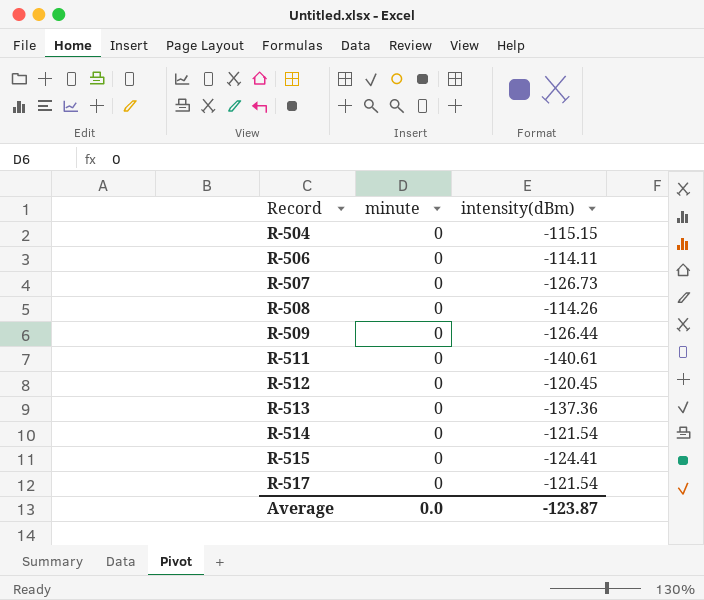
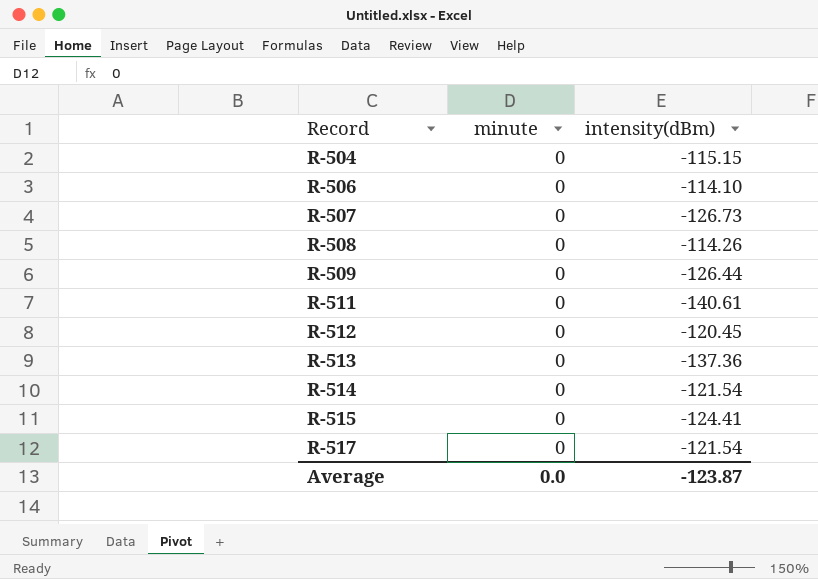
R-506 | intensity(dBm): -114.11 -> -114.10

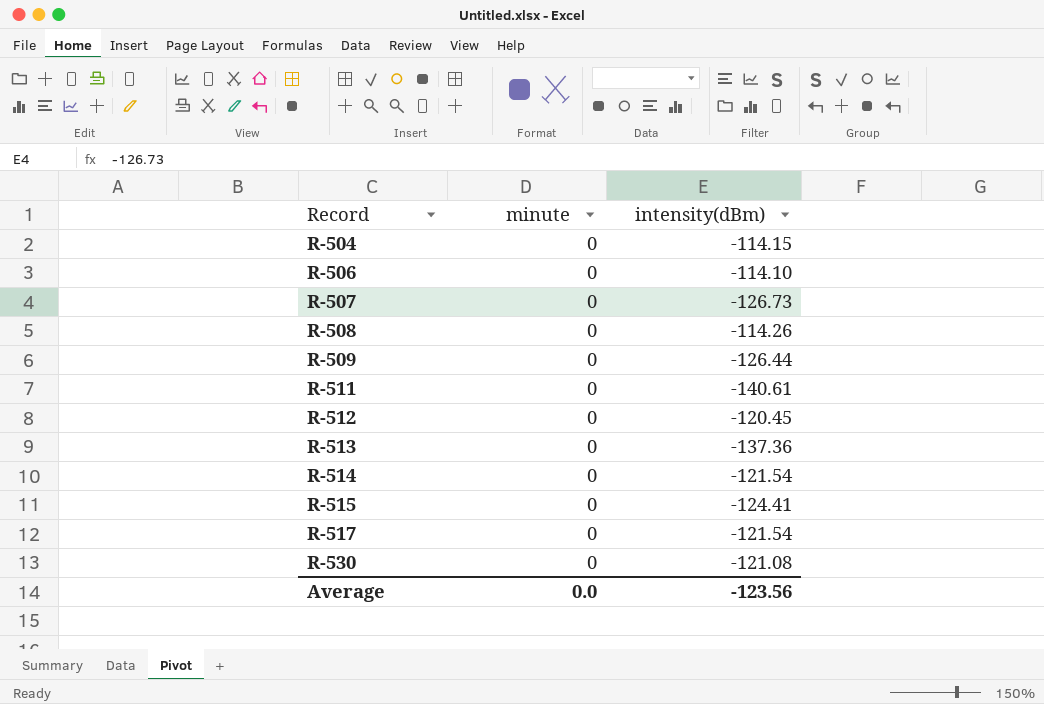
R-504 | intensity(dBm): -115.15 -> -114.15
row R-530: none -> 0 | -121.08
Average | intensity(dBm): -123.87 -> -123.56

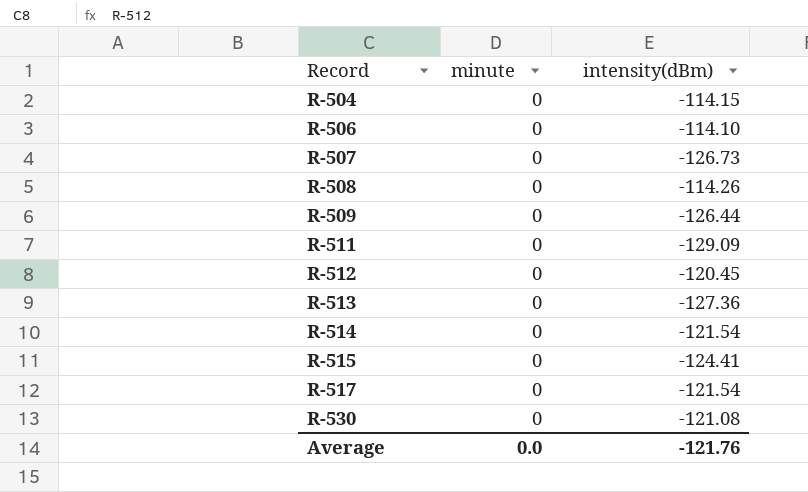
R-511 | intensity(dBm): -140.61 -> -129.09
R-513 | intensity(dBm): -137.36 -> -127.36
Average | intensity(dBm): -123.56 -> -121.76

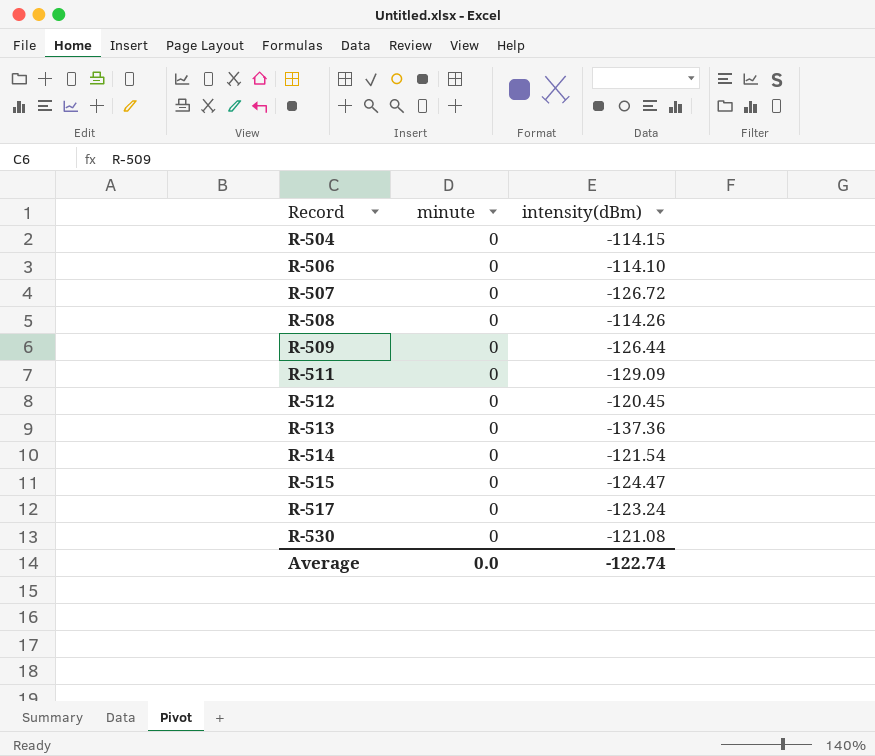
R-507 | intensity(dBm): -126.73 -> -126.72
R-513 | intensity(dBm): -127.36 -> -137.36
R-515 | intensity(dBm): -124.41 -> -124.47
R-517 | intensity(dBm): -121.54 -> -123.24
Average | intensity(dBm): -121.76 -> -122.74

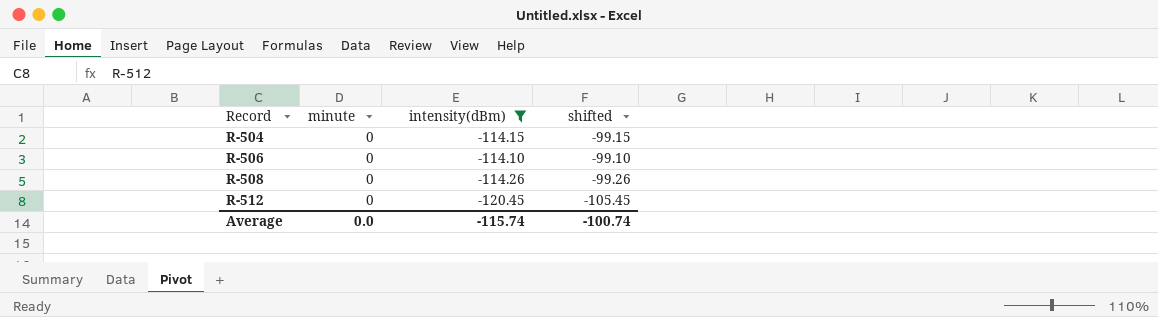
filter: none -> intensity(dBm) >= -120.45
column shifted | formula: none -> [intensity(dBm)] + 15
Average | intensity(dBm): -122.74 -> -115.74

